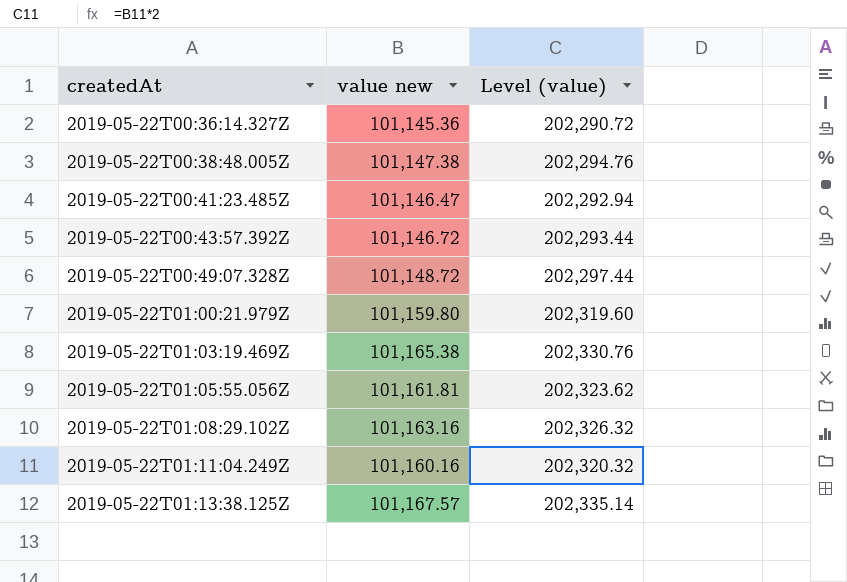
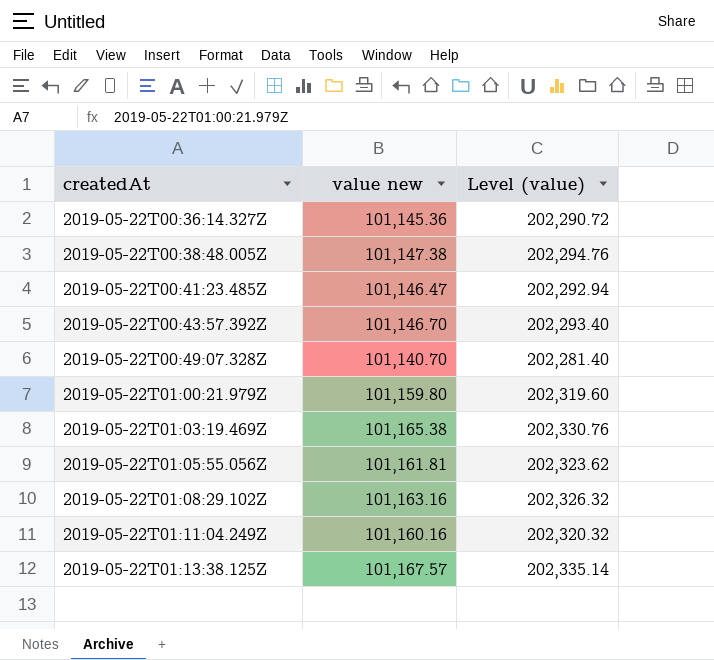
2019-05-22T00:43:57.392Z | value new: 101,146.72 -> 101,146.70
2019-05-22T00:43:57.392Z | Level (value): 202,293.44 -> 202,293.40
2019-05-22T00:49:07.328Z | value new: 101,148.72 -> 101,140.70
2019-05-22T00:49:07.328Z | Level (value): 202,297.44 -> 202,281.40

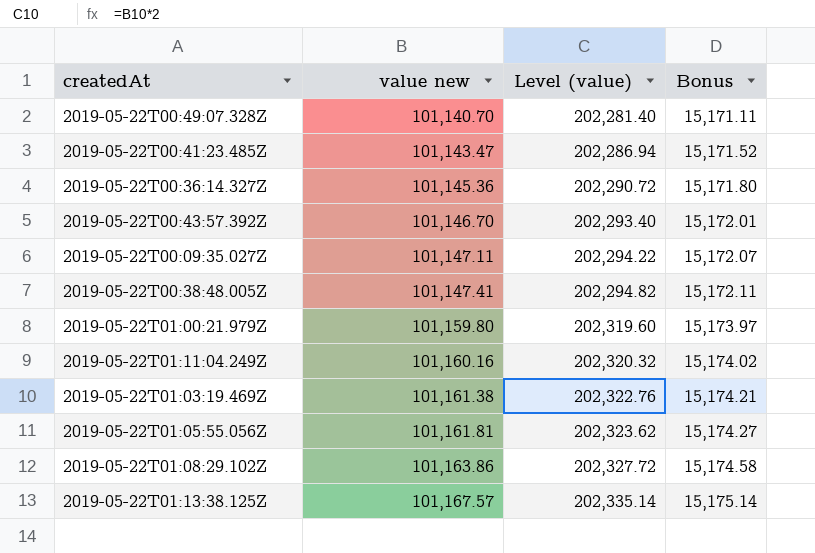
row order: createdAt ascending -> value new ascending
column Bonus | formula: none -> [value new] * 0.15
2019-05-22T00:41:23.485Z | value new: 101,146.47 -> 101,143.47
2019-05-22T00:41:23.485Z | Level (value): 202,292.94 -> 202,286.94
row 2019-05-22T00:09:35.027Z: none -> 101,147.11 | 202,294.22 | 15,172.07
2019-05-22T00:38:48.005Z | value new: 101,147.38 -> 101,147.41
2019-05-22T00:38:48.005Z | Level (value): 202,294.76 -> 202,294.82
2019-05-22T01:03:19.469Z | value new: 101,165.38 -> 101,161.38
2019-05-22T01:03:19.469Z | Level (value): 202,330.76 -> 202,322.76
2019-05-22T01:08:29.102Z | value new: 101,163.16 -> 101,163.86
2019-05-22T01:08:29.102Z | Level (value): 202,326.32 -> 202,327.72

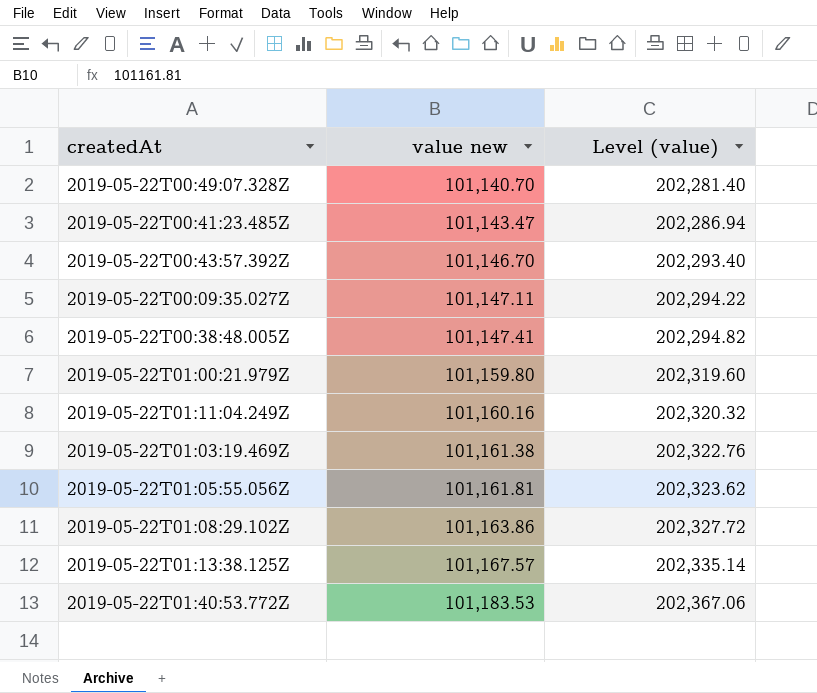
column Bonus | formula: [value new] * 0.15 -> none
row 2019-05-22T00:36:14.327Z: 101,145.36 | 202,290.72 | 15,171.80 -> none
row 2019-05-22T01:40:53.772Z: none -> 101,183.53 | 202,367.06

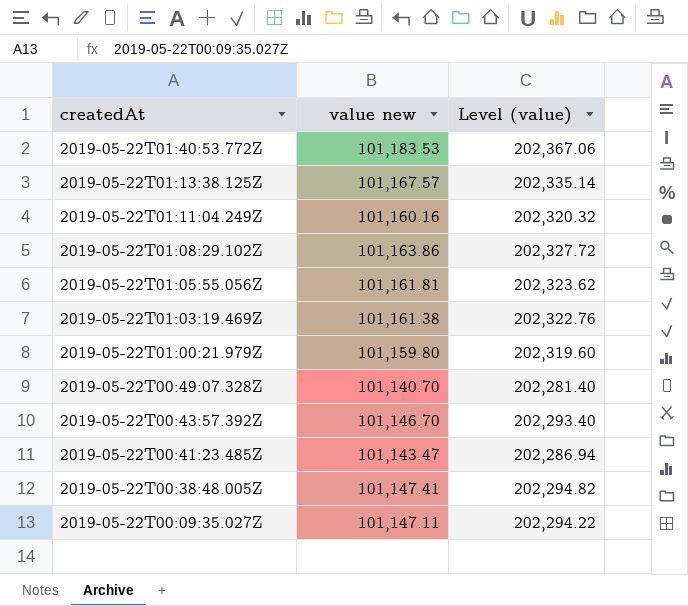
row order: value new ascending -> createdAt descending

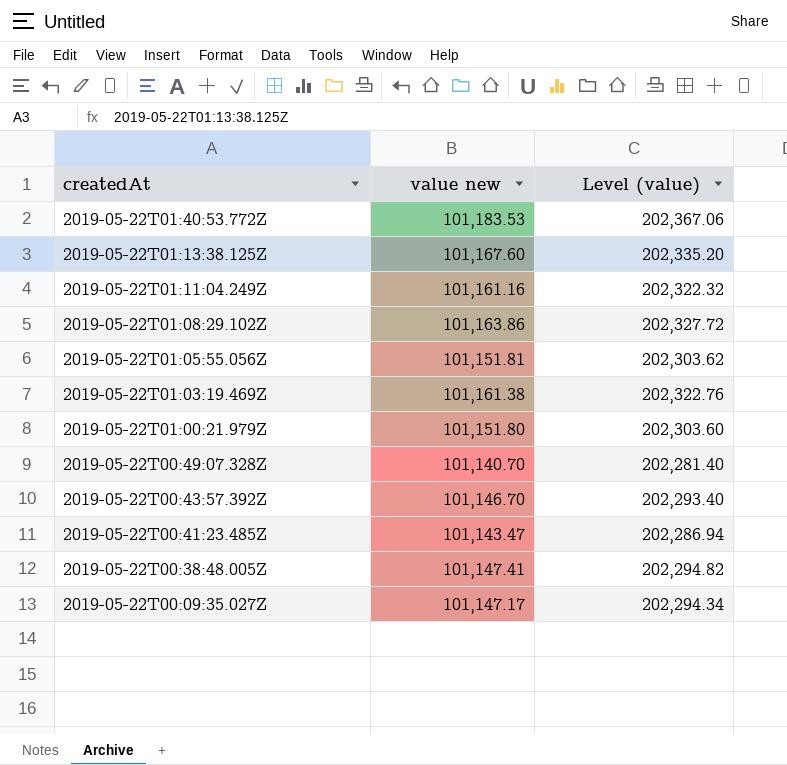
2019-05-22T01:13:38.125Z | value new: 101,167.57 -> 101,167.60
2019-05-22T01:13:38.125Z | Level (value): 202,335.14 -> 202,335.20
2019-05-22T01:11:04.249Z | value new: 101,160.16 -> 101,161.16
2019-05-22T01:11:04.249Z | Level (value): 202,320.32 -> 202,322.32
2019-05-22T01:05:55.056Z | value new: 101,161.81 -> 101,151.81
2019-05-22T01:05:55.056Z | Level (value): 202,323.62 -> 202,303.62
2019-05-22T01:00:21.979Z | value new: 101,159.80 -> 101,151.80
2019-05-22T01:00:21.979Z | Level (value): 202,319.60 -> 202,303.60
2019-05-22T00:09:35.027Z | value new: 101,147.11 -> 101,147.17
2019-05-22T00:09:35.027Z | Level (value): 202,294.22 -> 202,294.34

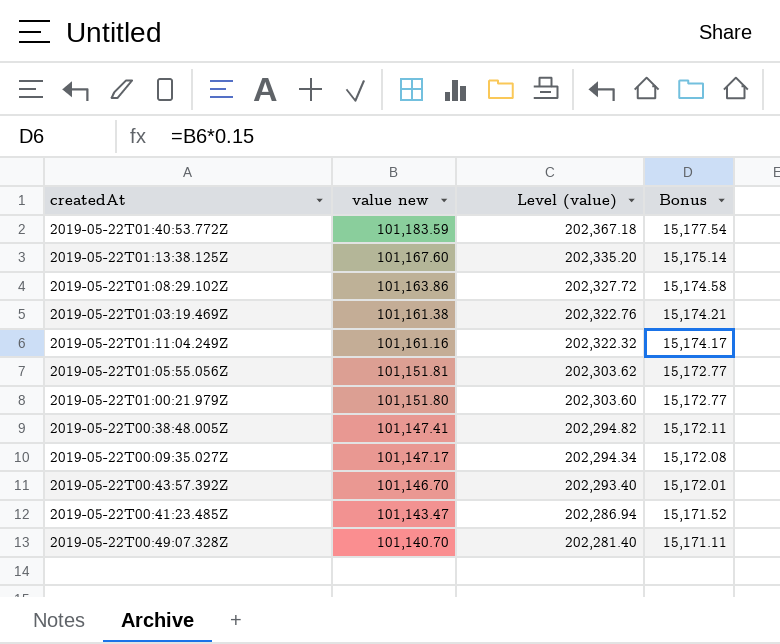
row order: createdAt descending -> value new descending
column Bonus | formula: none -> [value new] * 0.15
2019-05-22T01:40:53.772Z | value new: 101,183.53 -> 101,183.59
2019-05-22T01:40:53.772Z | Level (value): 202,367.06 -> 202,367.18

